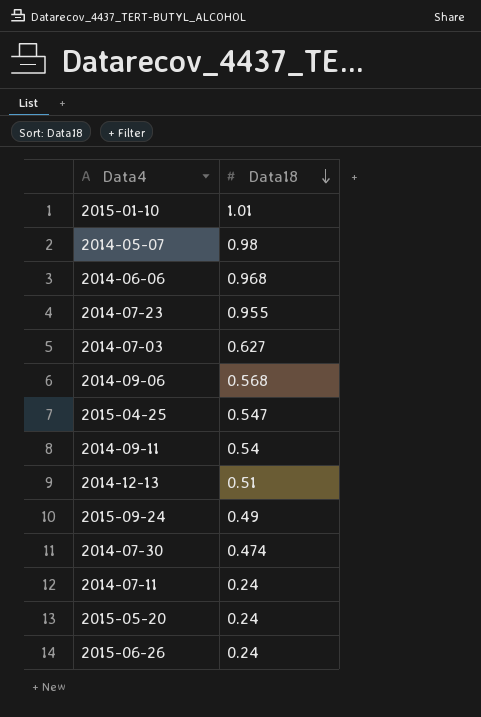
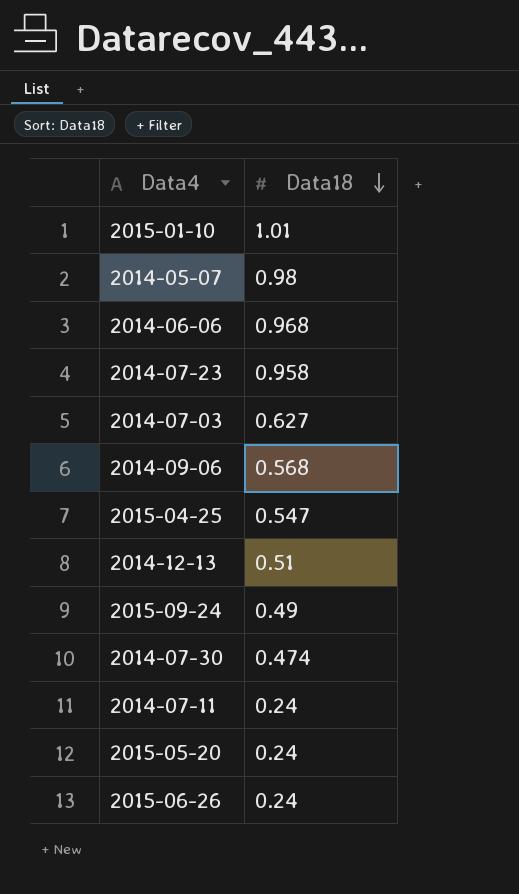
row 2014-09-11: 0.54 -> none
2014-07-23 | Data18: 0.955 -> 0.958

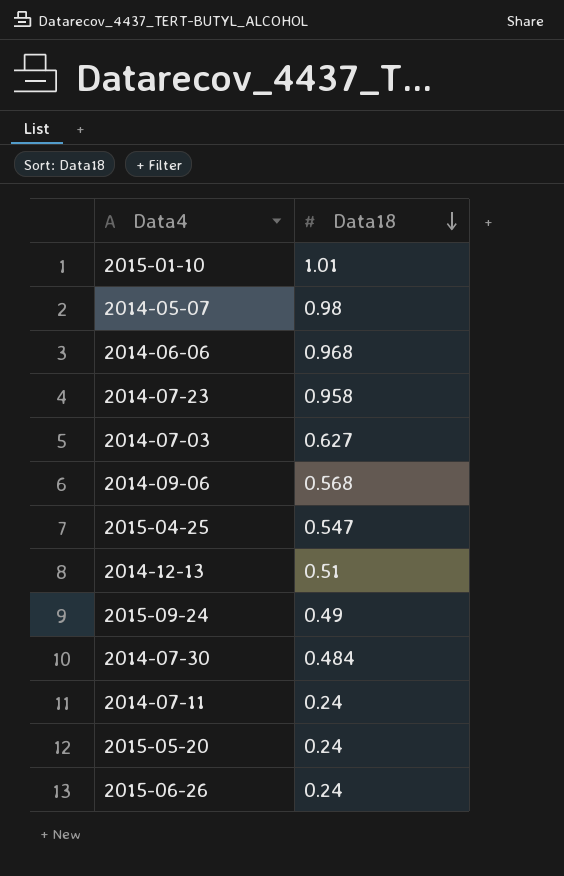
2014-07-30 | Data18: 0.474 -> 0.484

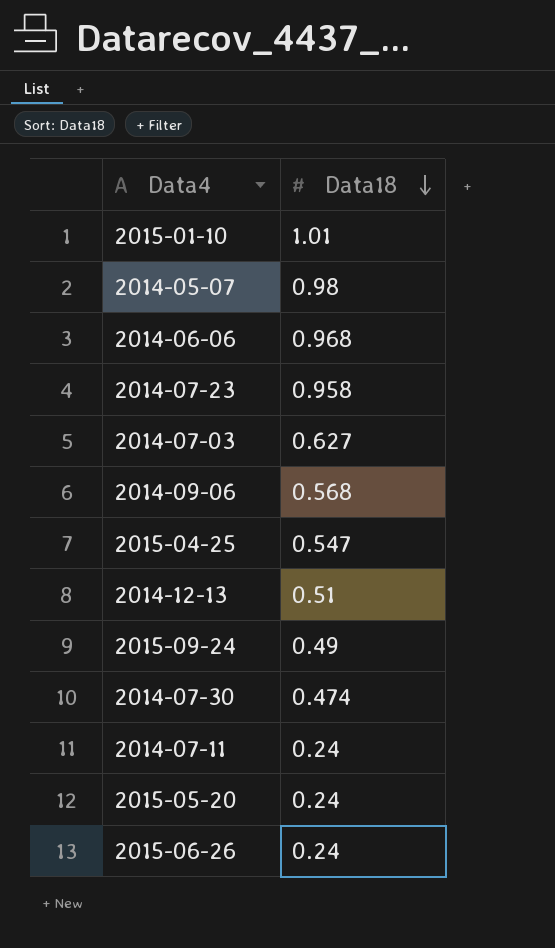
2014-07-30 | Data18: 0.484 -> 0.474

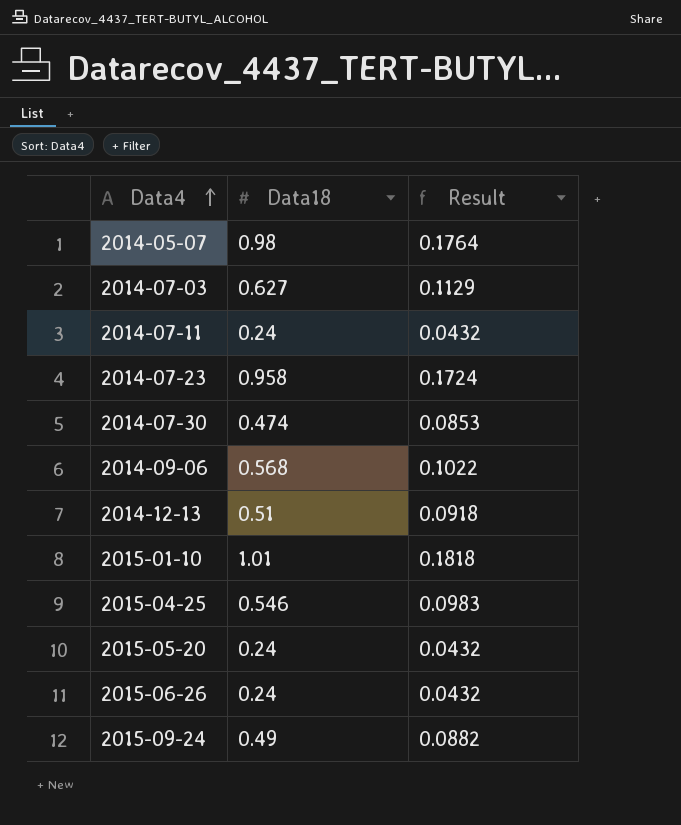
row order: Data18 descending -> Data4 ascending
column Result | formula: none -> [Data18] * 0.18
row 2014-06-06: 0.968 -> none
2015-04-25 | Data18: 0.547 -> 0.546

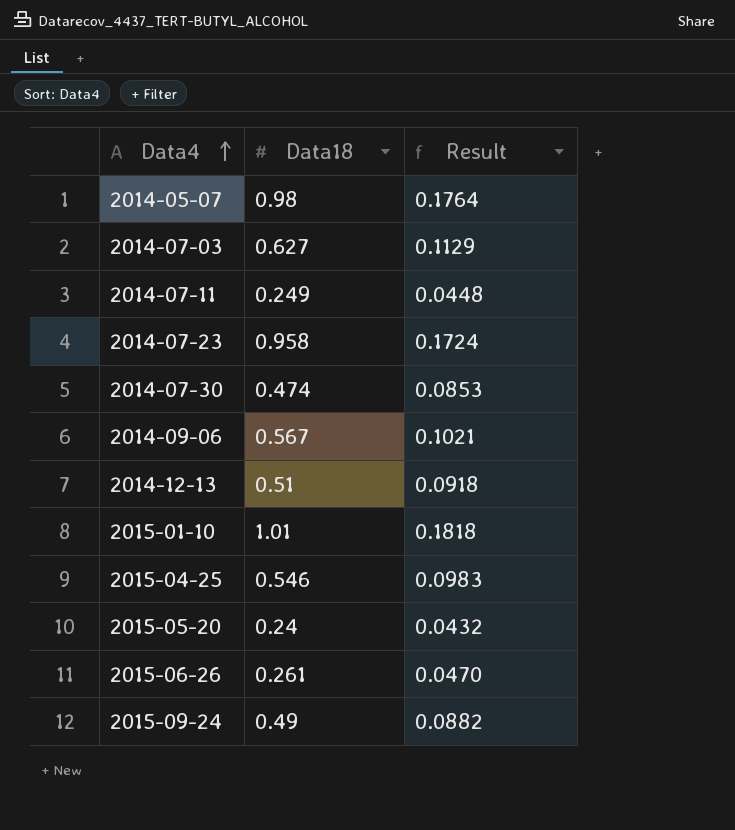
2014-07-11 | Data18: 0.24 -> 0.249
2014-07-11 | Result: 0.0432 -> 0.0448
2014-09-06 | Data18: 0.568 -> 0.567
2014-09-06 | Result: 0.1022 -> 0.1021
2015-06-26 | Data18: 0.24 -> 0.261
2015-06-26 | Result: 0.0432 -> 0.0470

